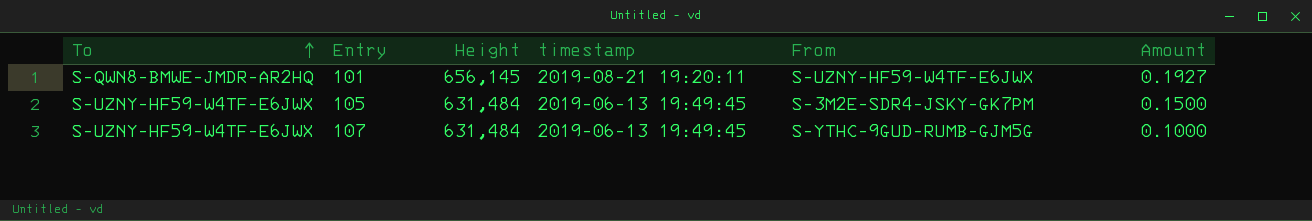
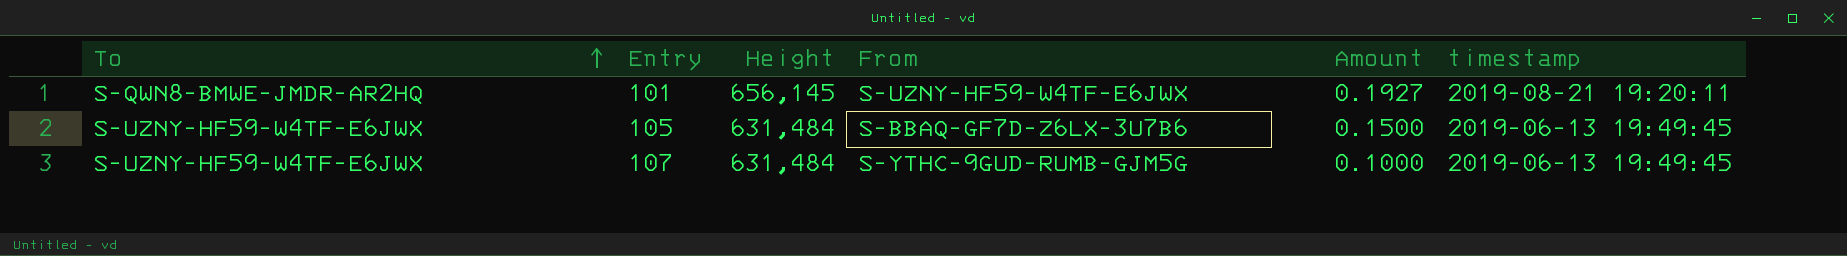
column timestamp | position: 4 -> 6
105 | From: S-3M2E-SDR4-JSKY-GK7PM -> S-BBAQ-GF7D-Z6LX-3U7B6

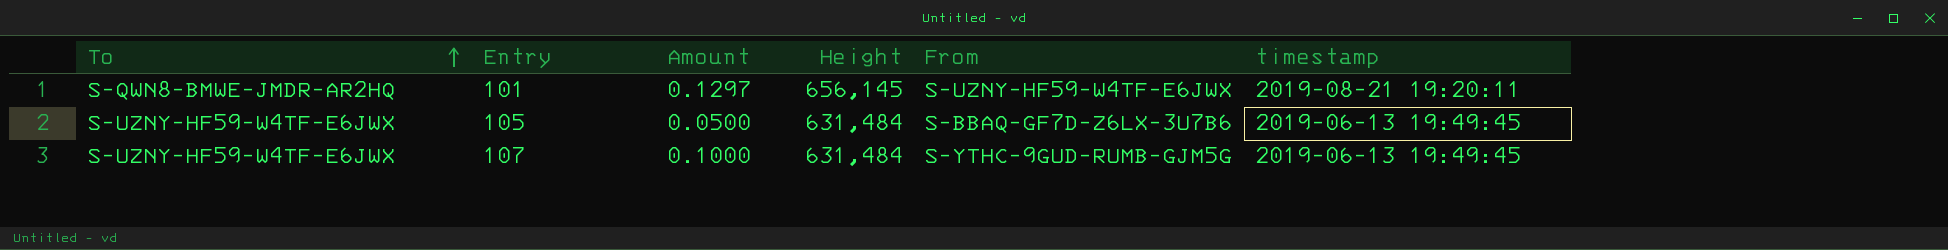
column Amount | position: 5 -> 3
101 | Amount: 0.1927 -> 0.1297
105 | Amount: 0.1500 -> 0.0500

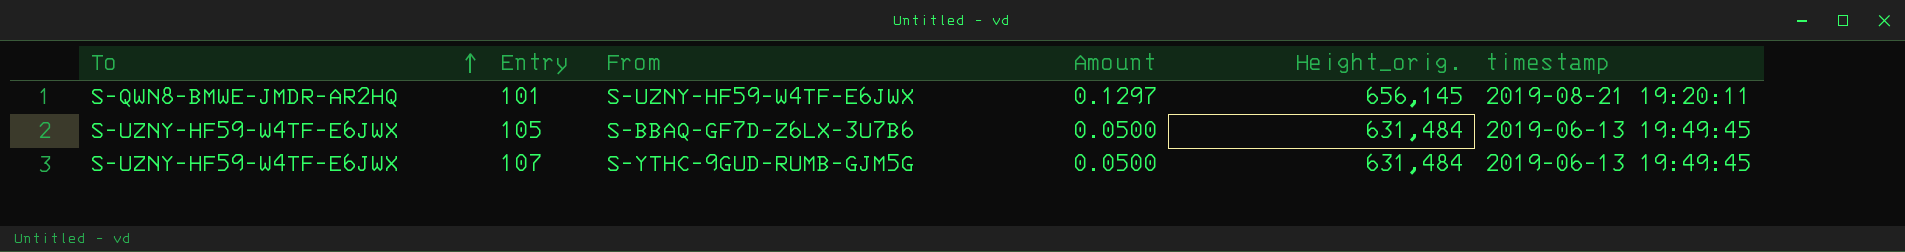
column From | position: 5 -> 3
column name: Height -> Height_orig.
107 | Amount: 0.1000 -> 0.0500

